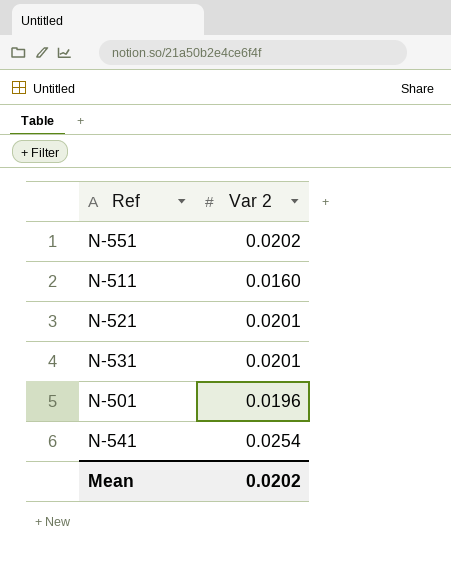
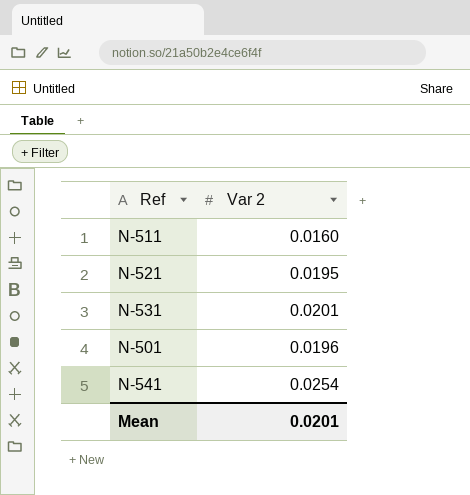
row N-551: 0.0202 -> none
N-521 | Var 2: 0.0201 -> 0.0195
Mean | Var 2: 0.0202 -> 0.0201

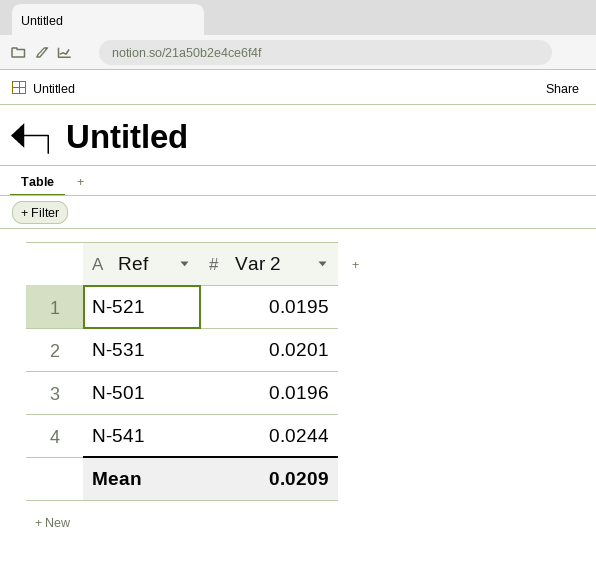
row N-511: 0.0160 -> none
N-541 | Var 2: 0.0254 -> 0.0244
Mean | Var 2: 0.0201 -> 0.0209

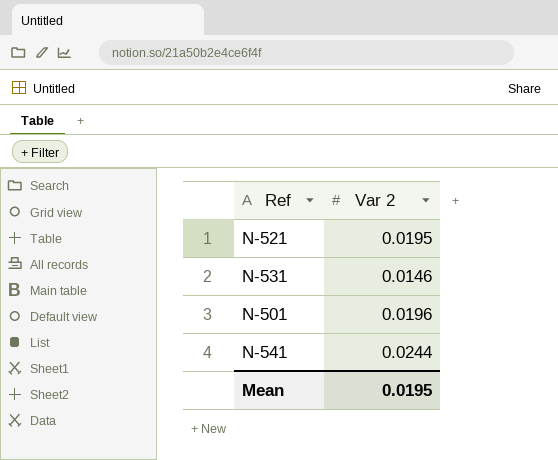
N-531 | Var 2: 0.0201 -> 0.0146
Mean | Var 2: 0.0209 -> 0.0195

